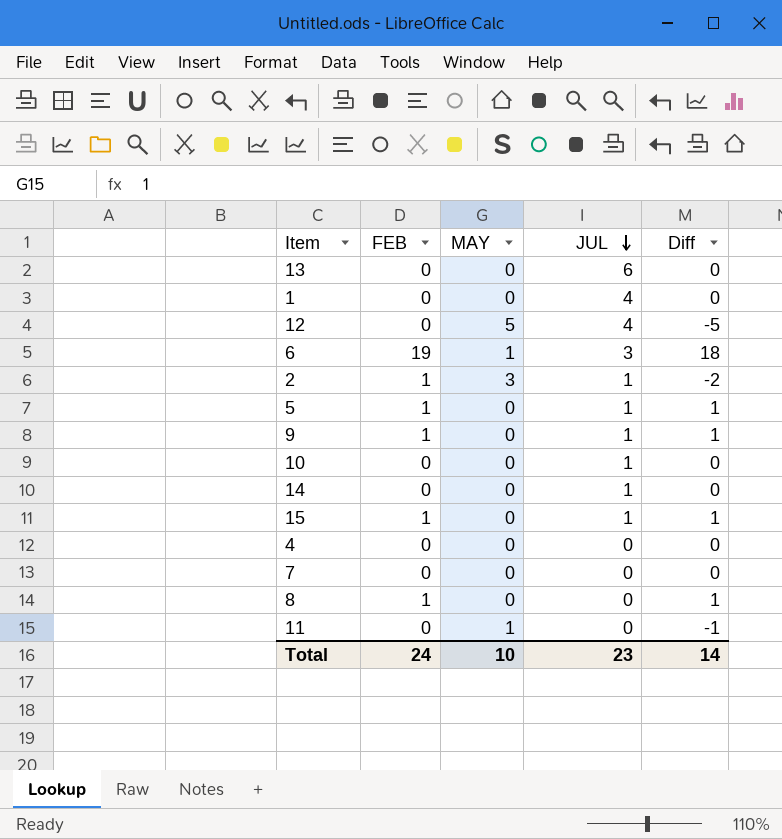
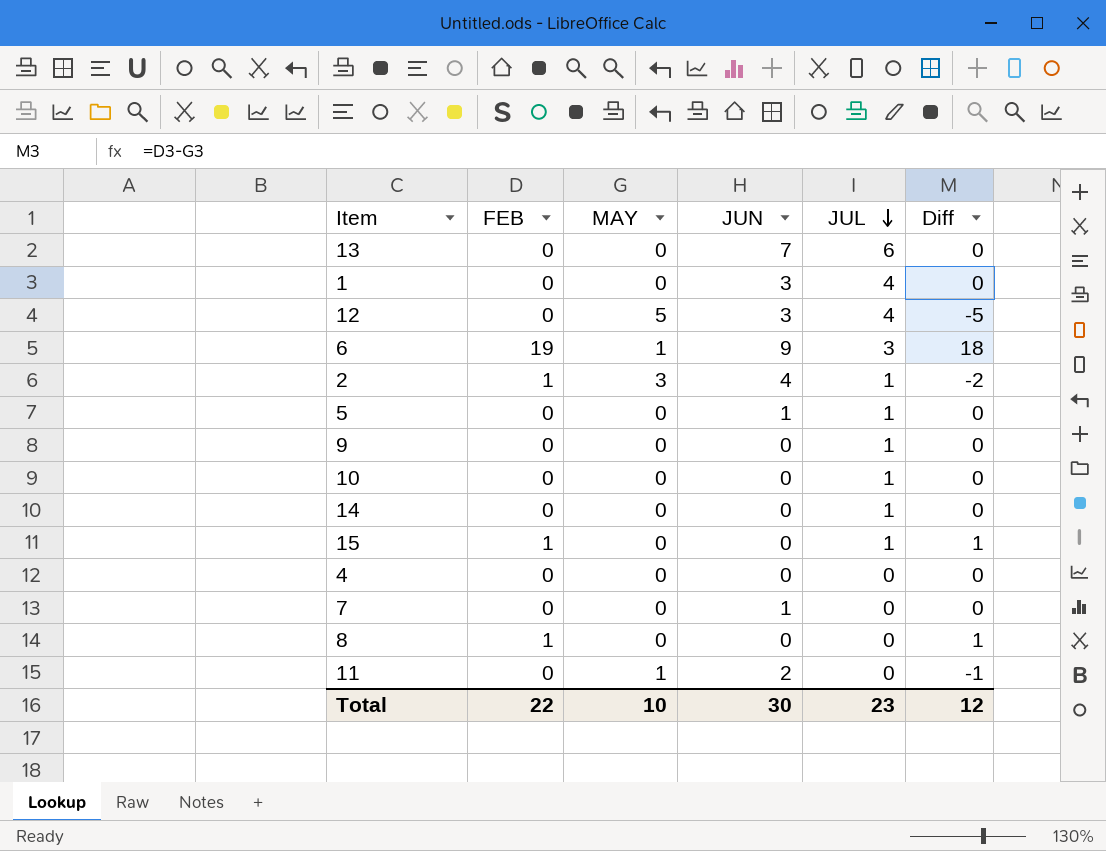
column JUN | position: none -> 4
5 | FEB: 1 -> 0
5 | Diff: 1 -> 0
9 | FEB: 1 -> 0
9 | Diff: 1 -> 0
Total | FEB: 24 -> 22
Total | Diff: 14 -> 12

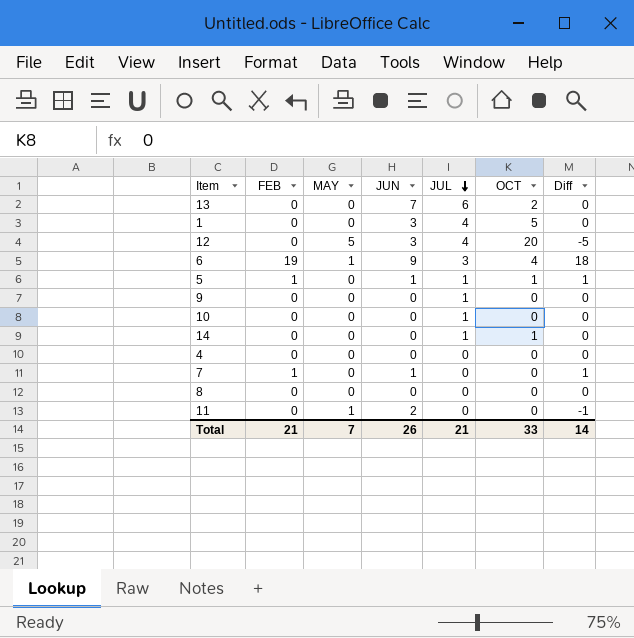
column OCT | position: none -> 6
row 2: 1 | 3 | 4 | 1 | -2 -> none
row 15: 1 | 0 | 0 | 1 | 1 -> none
5 | FEB: 0 -> 1
5 | Diff: 0 -> 1
7 | FEB: 0 -> 1
7 | Diff: 0 -> 1
8 | FEB: 1 -> 0
8 | Diff: 1 -> 0
Total | FEB: 22 -> 21
Total | MAY: 10 -> 7
Total | JUN: 30 -> 26
Total | JUL: 23 -> 21
Total | Diff: 12 -> 14

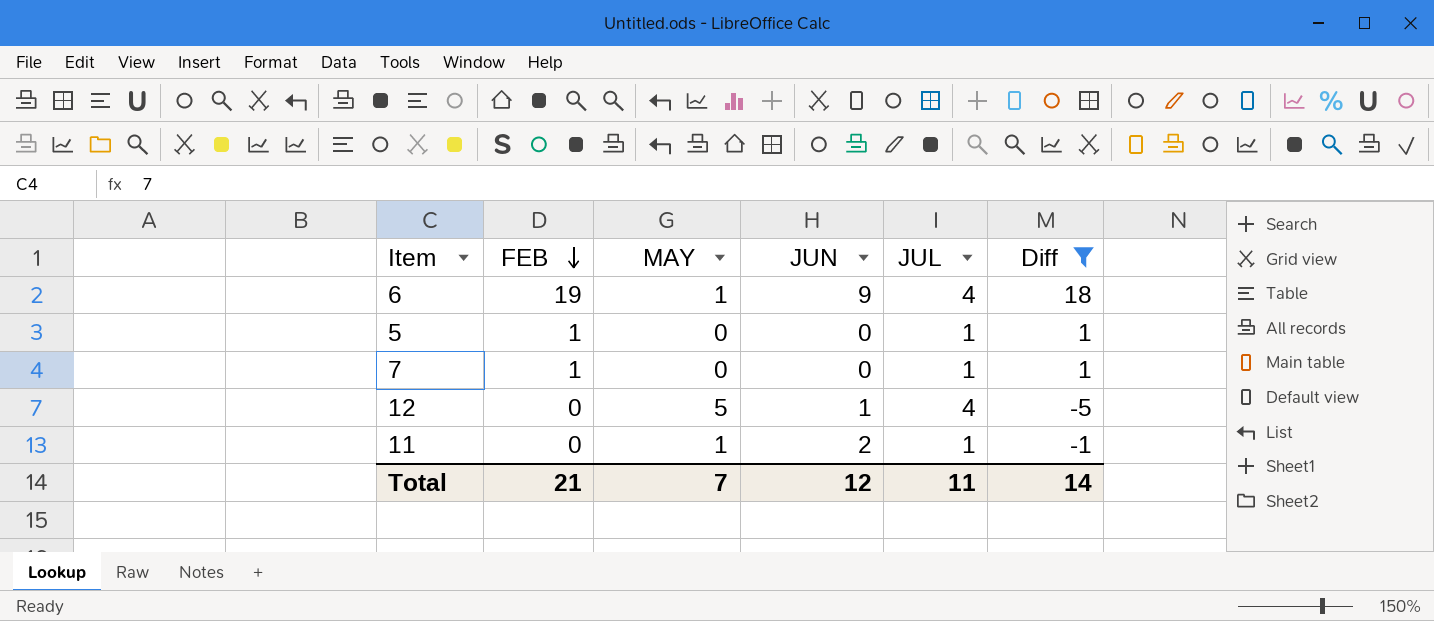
filter: none -> Diff != 0
row order: JUL descending -> FEB descending
column OCT | position: 6 -> none
6 | JUL: 3 -> 4
5 | JUN: 1 -> 0
7 | JUN: 1 -> 0
7 | JUL: 0 -> 1
12 | JUN: 3 -> 1
11 | JUL: 0 -> 1
Total | JUN: 26 -> 12
Total | JUL: 21 -> 11

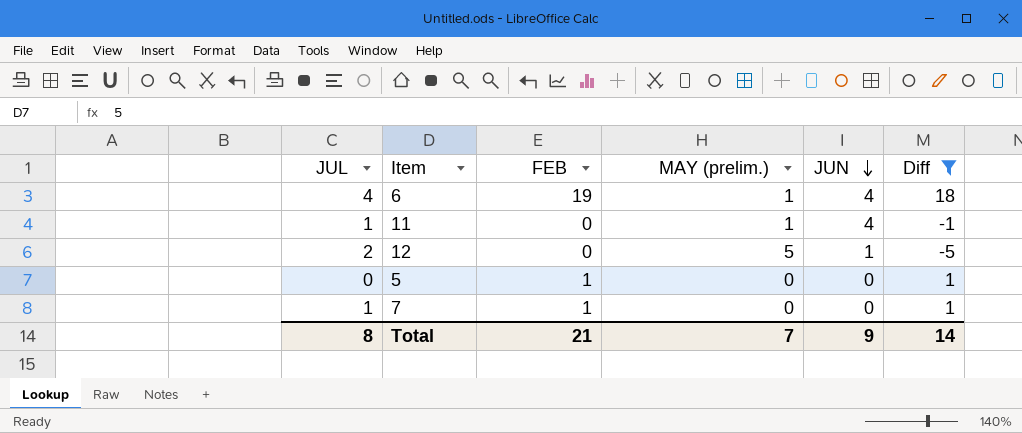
row order: FEB descending -> JUN descending
column JUL | position: 5 -> 1
column name: MAY -> MAY (prelim.)
6 | JUN: 9 -> 4
11 | JUN: 2 -> 4
12 | JUL: 4 -> 2
5 | JUL: 1 -> 0
Total | JUL: 11 -> 8
Total | JUN: 12 -> 9

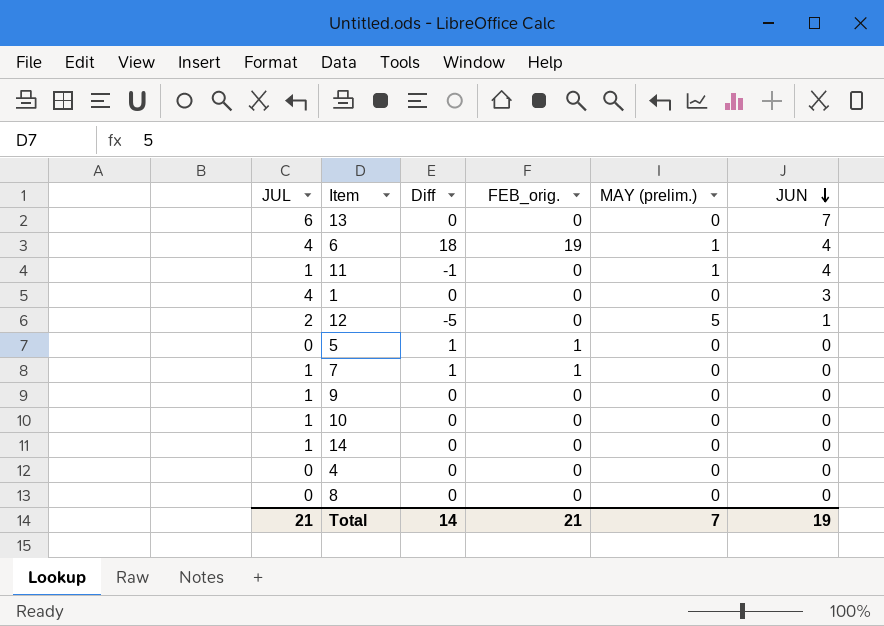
filter: Diff != 0 -> none
column Diff | position: 6 -> 3
column name: FEB -> FEB_orig.
Total | JUL: 8 -> 21
Total | JUN: 9 -> 19

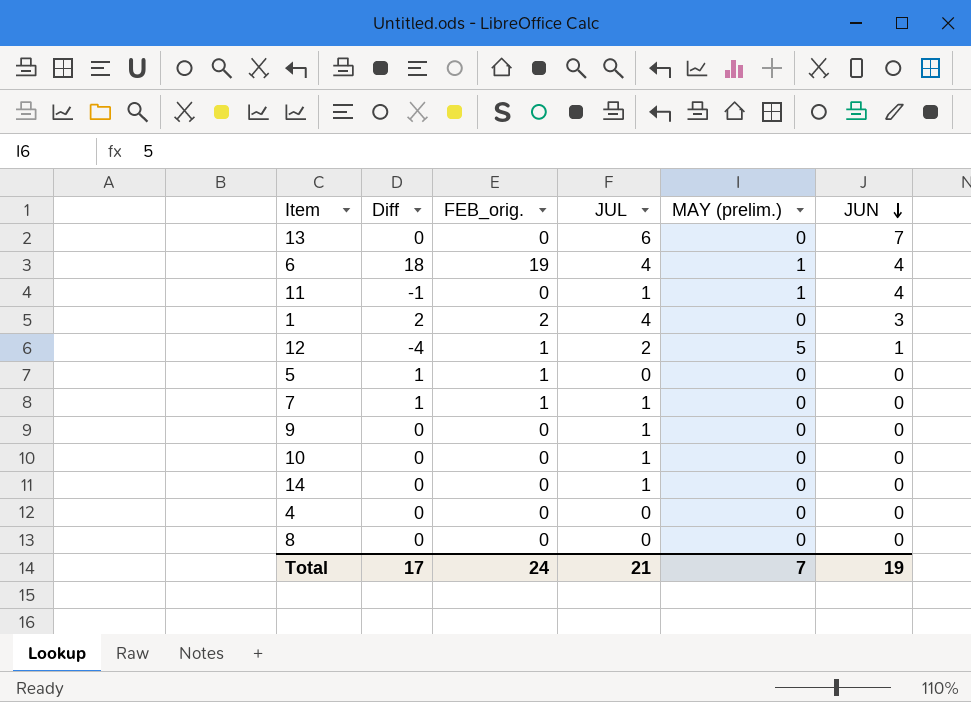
column JUL | position: 1 -> 4
1 | Diff: 0 -> 2
1 | FEB_orig.: 0 -> 2
12 | Diff: -5 -> -4
12 | FEB_orig.: 0 -> 1
Total | Diff: 14 -> 17
Total | FEB_orig.: 21 -> 24

